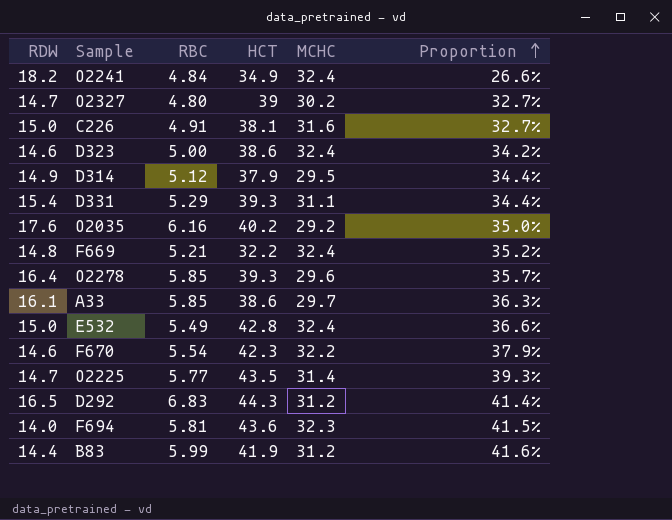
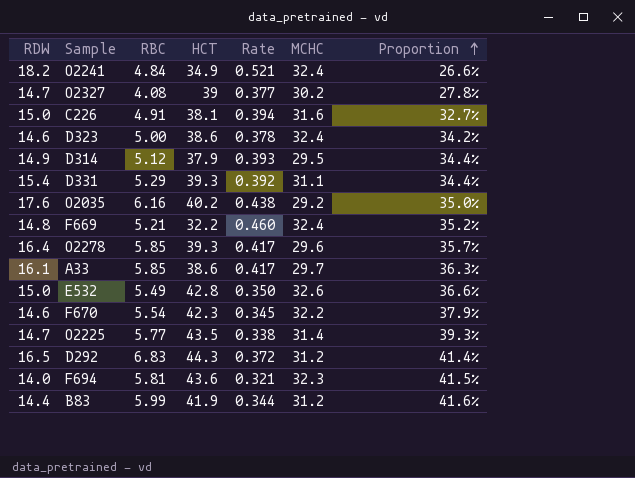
column Rate | formula: none -> [RDW] / [HCT]
O2327 | RBC: 4.80 -> 4.08
O2327 | Proportion: 32.7% -> 27.8%
E532 | MCHC: 32.4 -> 32.6

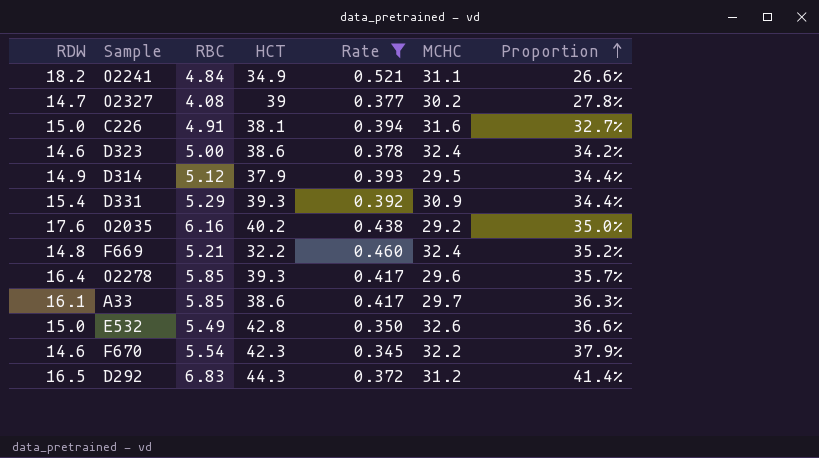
filter: none -> Rate >= 0.345
O2241 | MCHC: 32.4 -> 31.1
D331 | MCHC: 31.1 -> 30.9

